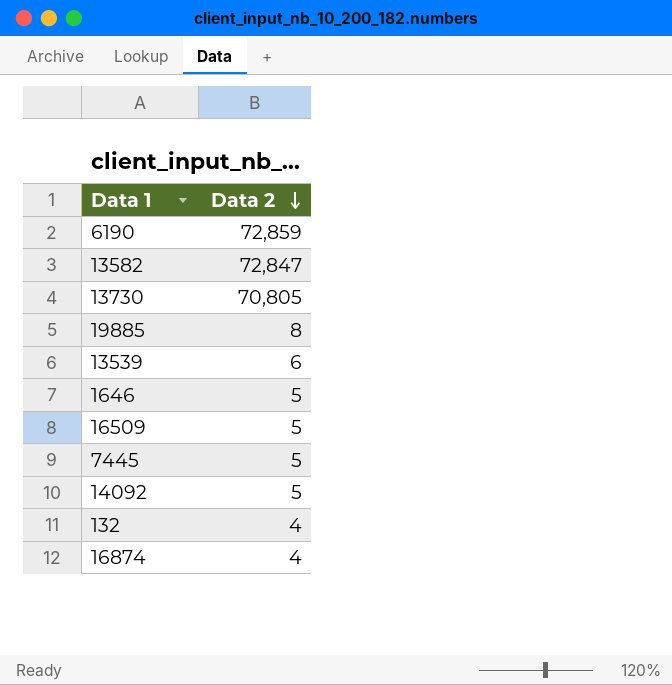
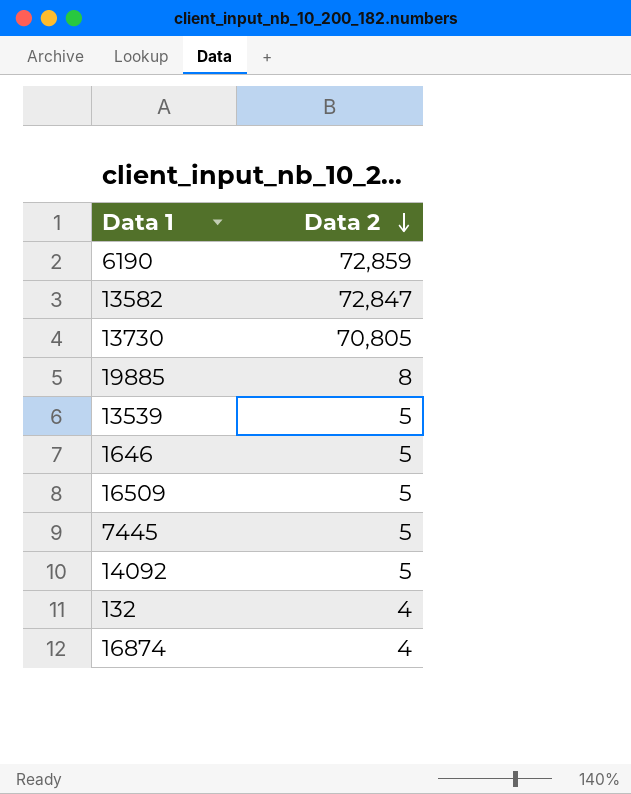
13539 | Data 2: 6 -> 5

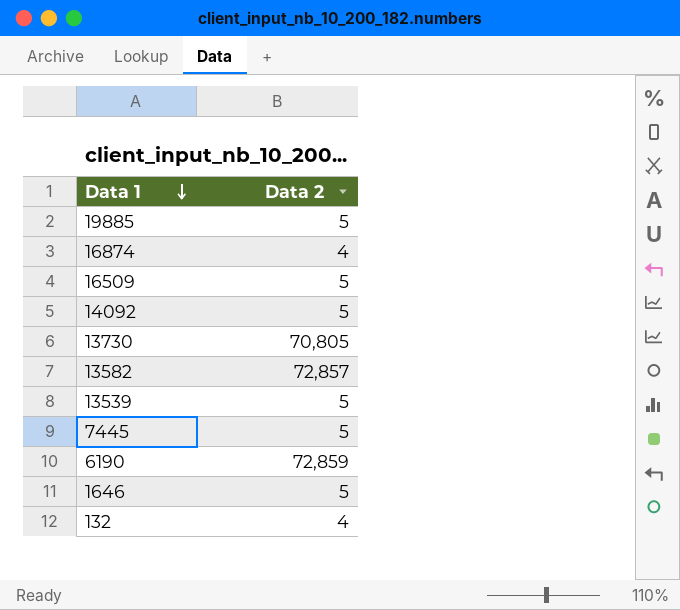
row order: Data 2 descending -> Data 1 descending
19885 | Data 2: 8 -> 5
13582 | Data 2: 72,847 -> 72,857

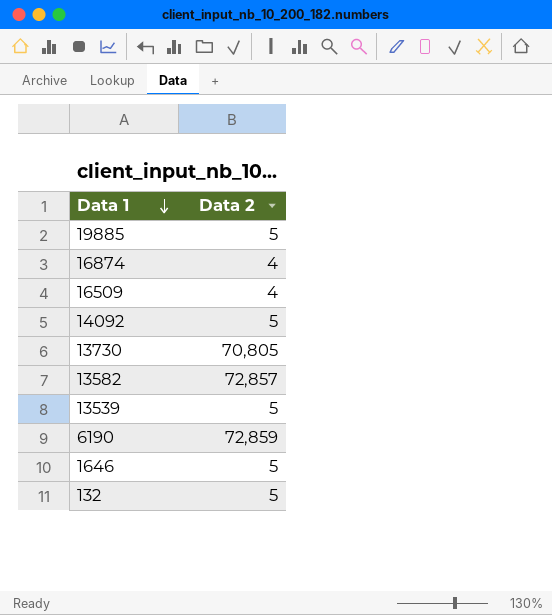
row 7445: 5 -> none
16509 | Data 2: 5 -> 4
132 | Data 2: 4 -> 5

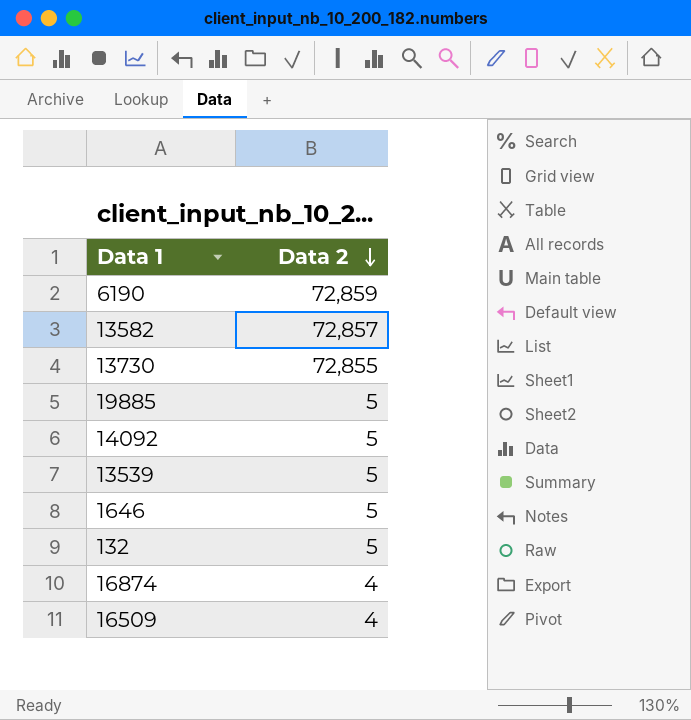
row order: Data 1 descending -> Data 2 descending
13730 | Data 2: 70,805 -> 72,855

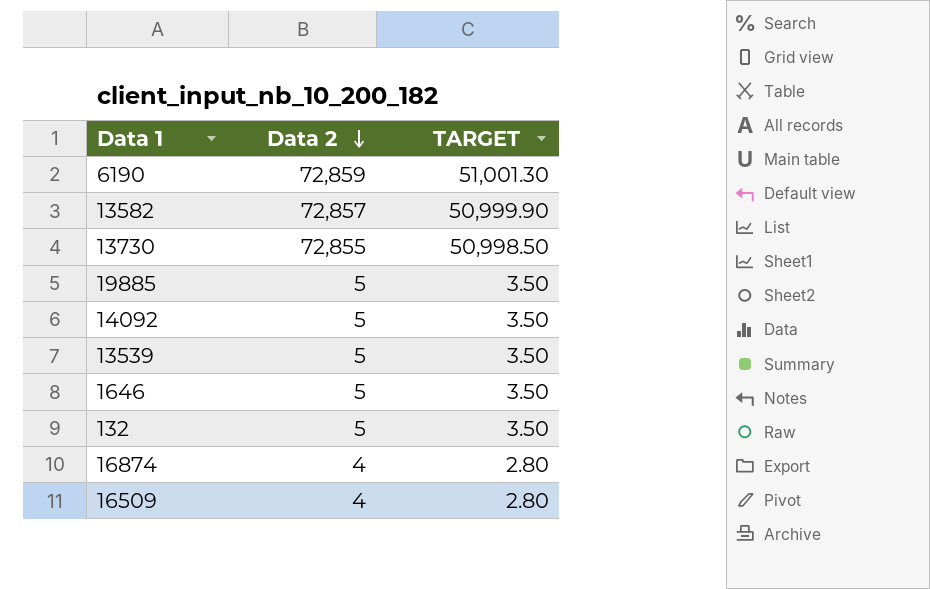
column TARGET | formula: none -> [Data 2] * 0.7

